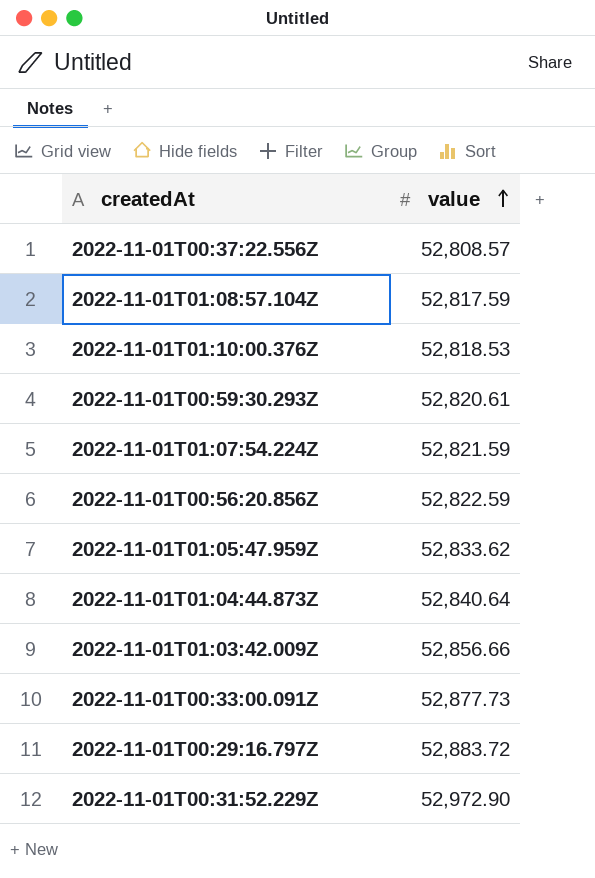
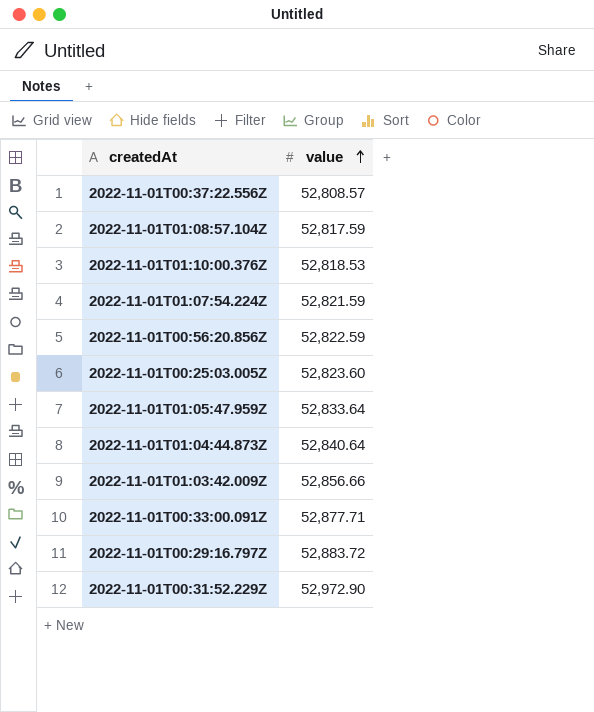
row 2022-11-01T00:59:30.293Z: 52,820.61 -> none
row 2022-11-01T00:25:03.005Z: none -> 52,823.60
2022-11-01T01:05:47.959Z | value: 52,833.62 -> 52,833.64
2022-11-01T00:33:00.091Z | value: 52,877.73 -> 52,877.71

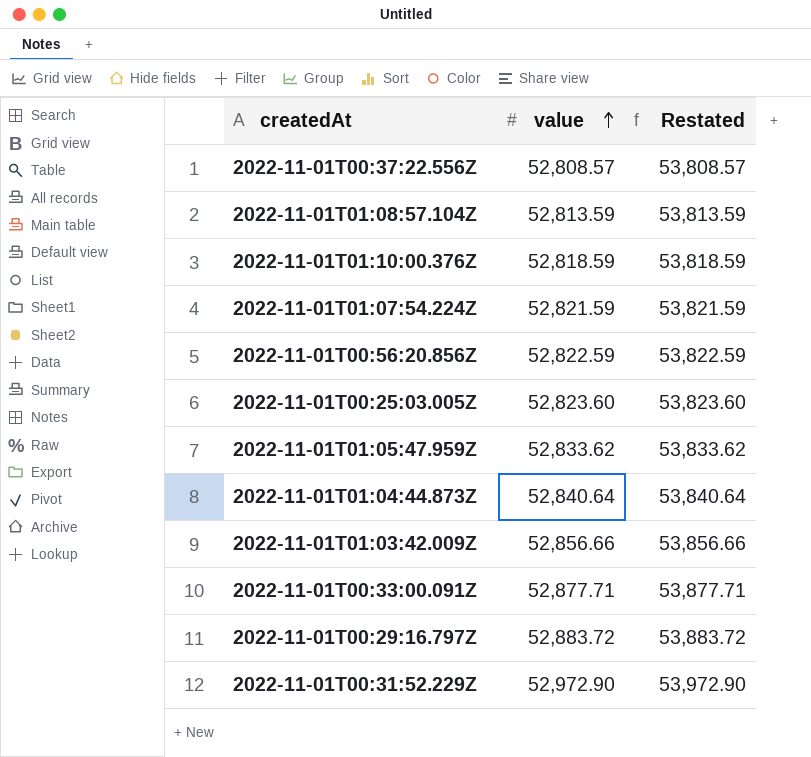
column Restated | formula: none -> [value] + 1000
2022-11-01T01:08:57.104Z | value: 52,817.59 -> 52,813.59
2022-11-01T01:10:00.376Z | value: 52,818.53 -> 52,818.59
2022-11-01T01:05:47.959Z | value: 52,833.64 -> 52,833.62

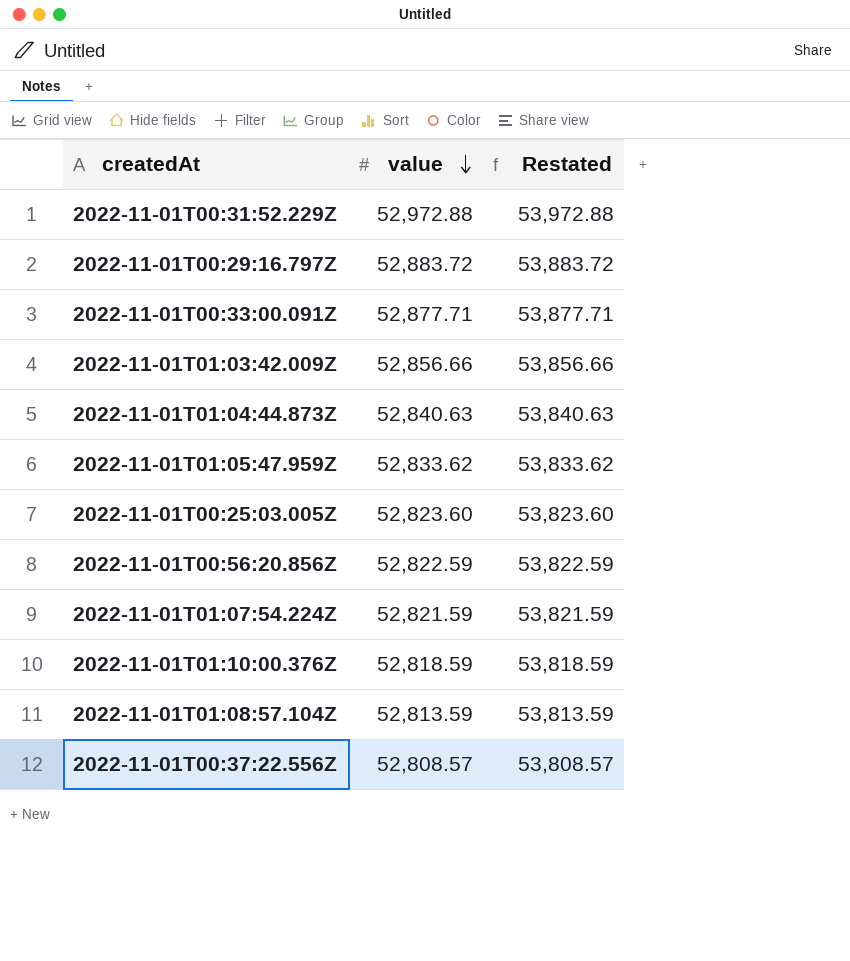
row order: value ascending -> value descending
2022-11-01T00:31:52.229Z | value: 52,972.90 -> 52,972.88
2022-11-01T00:31:52.229Z | Restated: 53,972.90 -> 53,972.88
2022-11-01T01:04:44.873Z | value: 52,840.64 -> 52,840.63
2022-11-01T01:04:44.873Z | Restated: 53,840.64 -> 53,840.63

